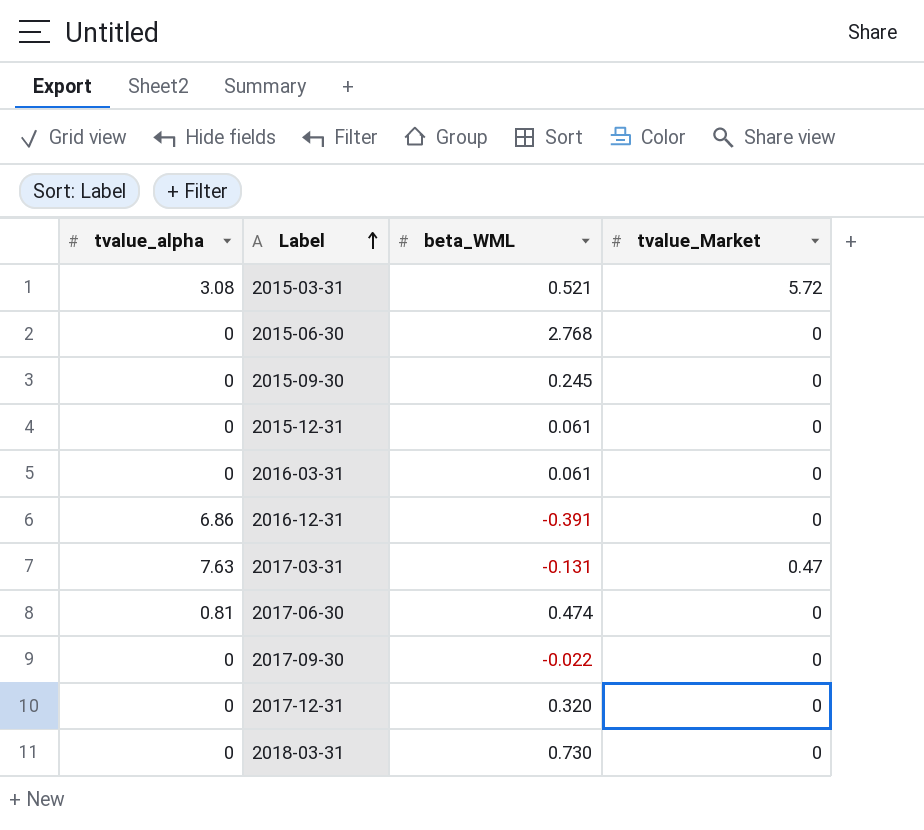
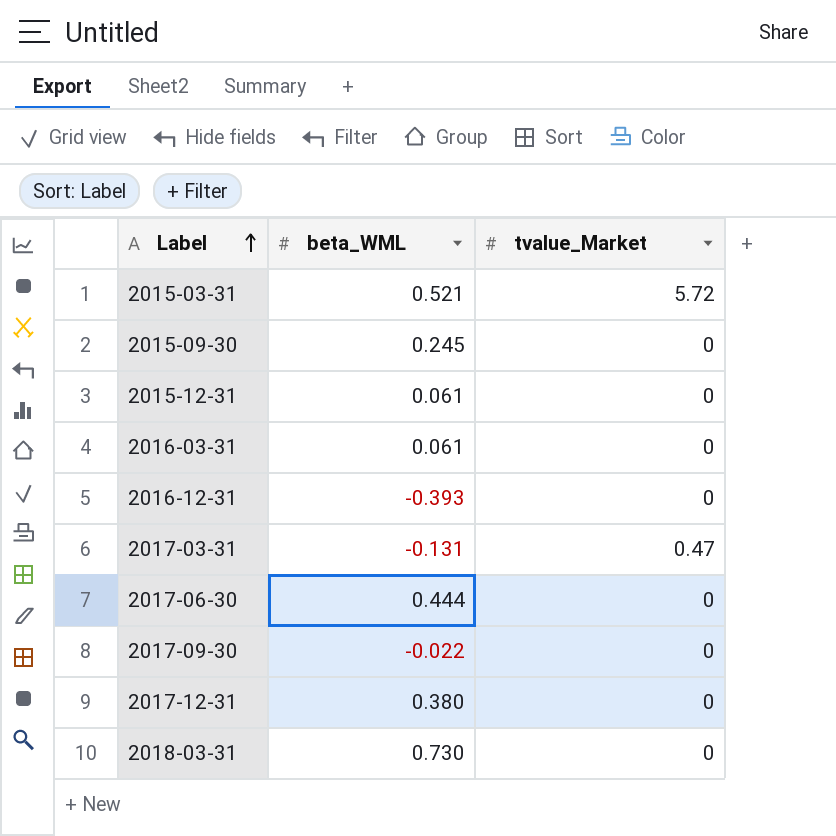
column tvalue_alpha | position: 1 -> none
row 2015-06-30: 0 | 2.768 | 0 -> none
2016-12-31 | beta_WML: -0.391 -> -0.393
2017-06-30 | beta_WML: 0.474 -> 0.444
2017-12-31 | beta_WML: 0.320 -> 0.380

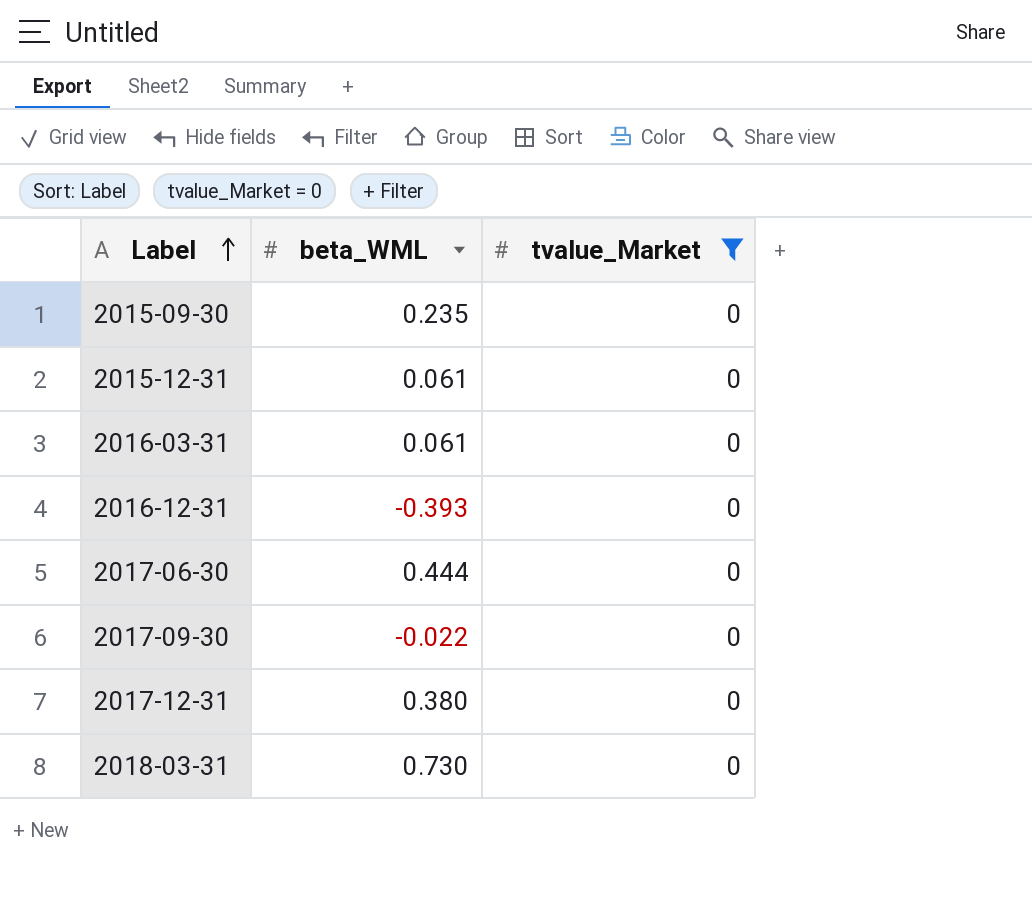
filter: none -> tvalue_Market = 0
2015-09-30 | beta_WML: 0.245 -> 0.235

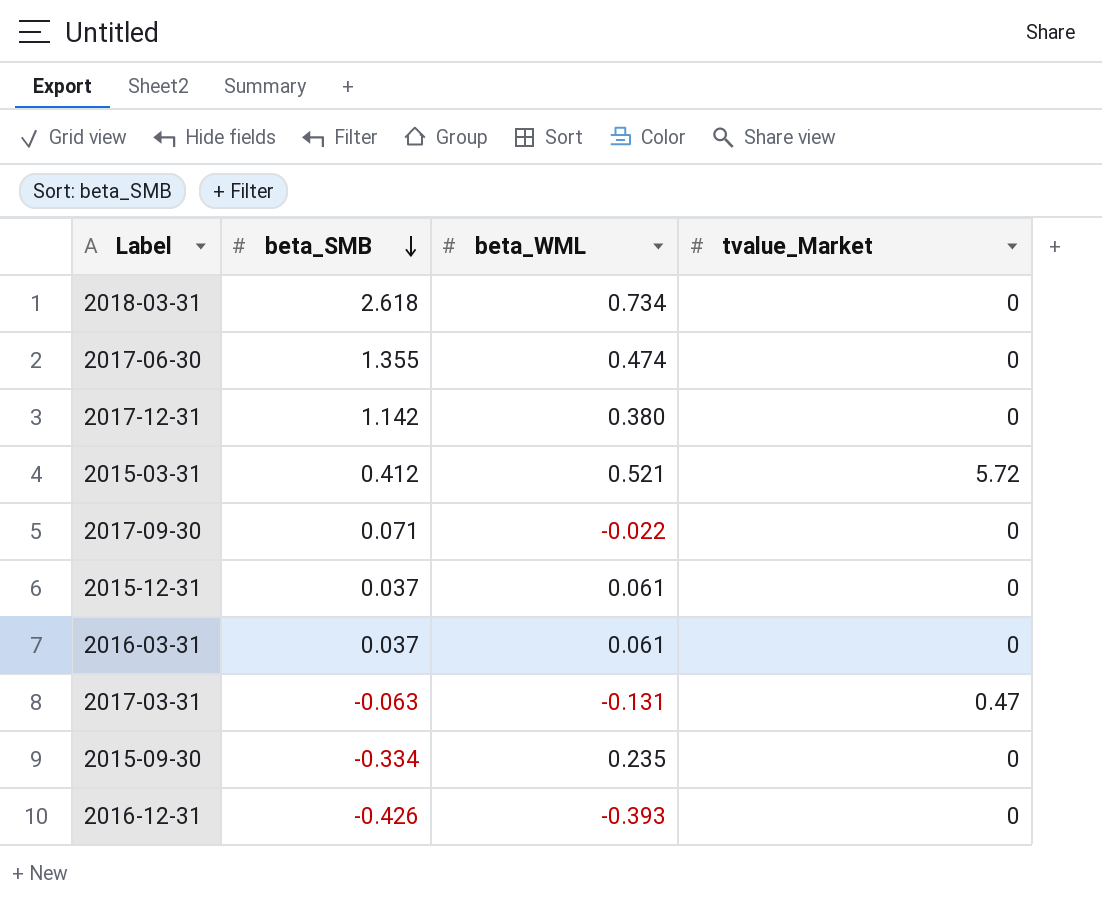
filter: tvalue_Market = 0 -> none
row order: Label ascending -> beta_SMB descending
column beta_SMB | position: none -> 2
2018-03-31 | beta_WML: 0.730 -> 0.734
2017-06-30 | beta_WML: 0.444 -> 0.474

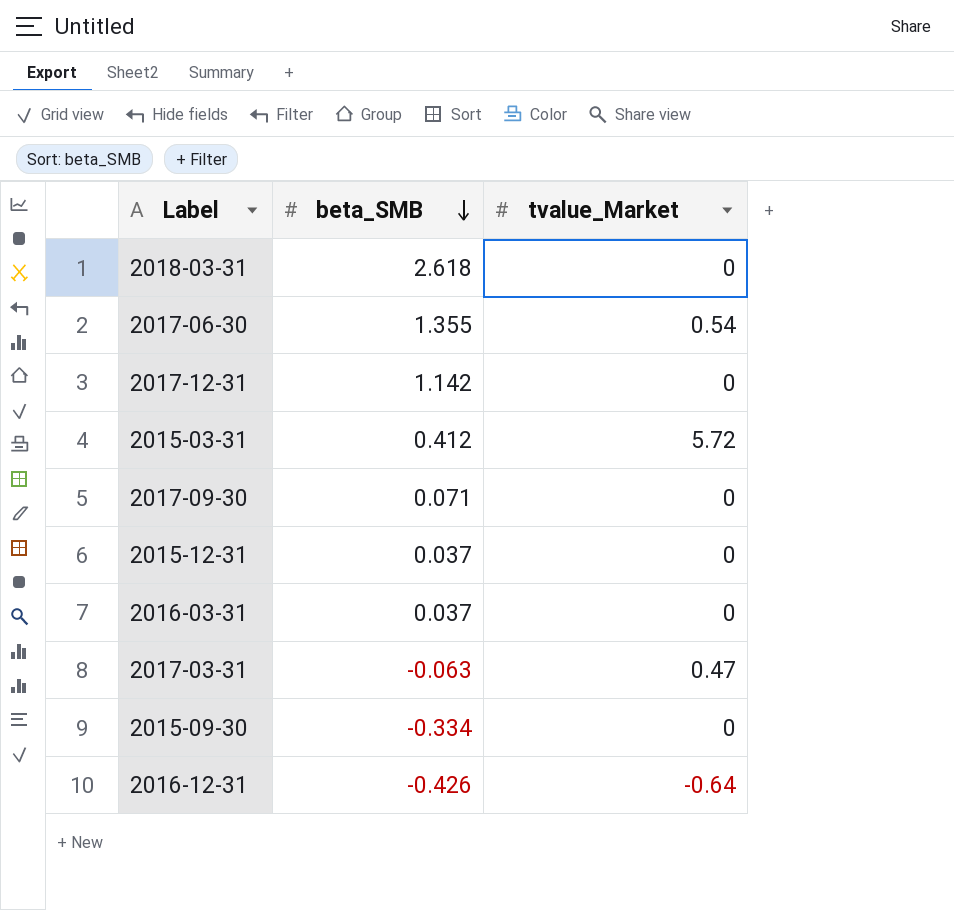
column beta_WML | position: 3 -> none
2017-06-30 | tvalue_Market: 0 -> 0.54
2016-12-31 | tvalue_Market: 0 -> -0.64

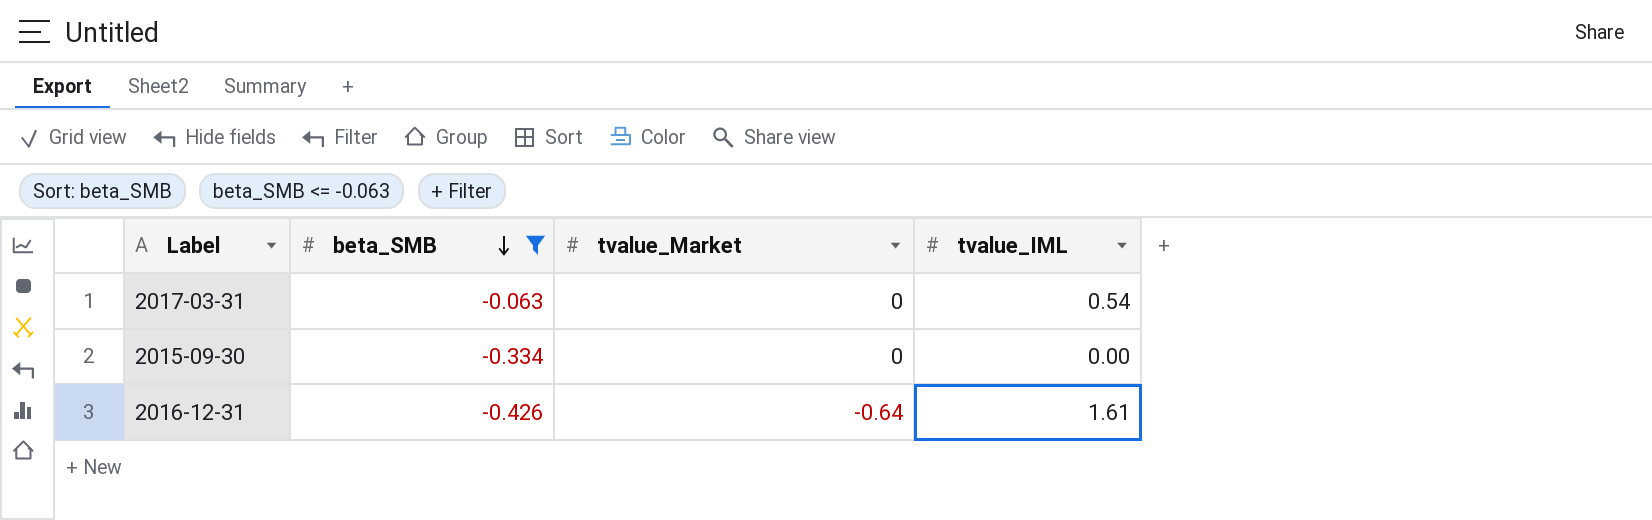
filter: none -> beta_SMB <= -0.063
column tvalue_IML | position: none -> 4
2017-03-31 | tvalue_Market: 0.47 -> 0

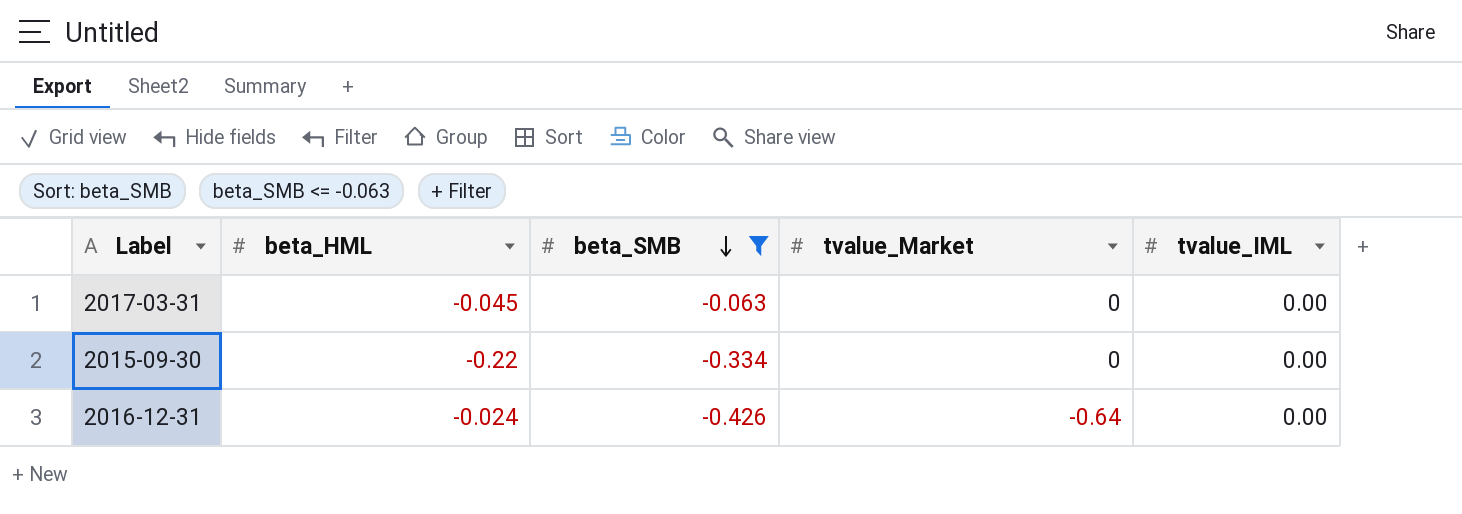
column beta_HML | position: none -> 2
2017-03-31 | tvalue_IML: 0.54 -> 0.00
2016-12-31 | tvalue_IML: 1.61 -> 0.00

